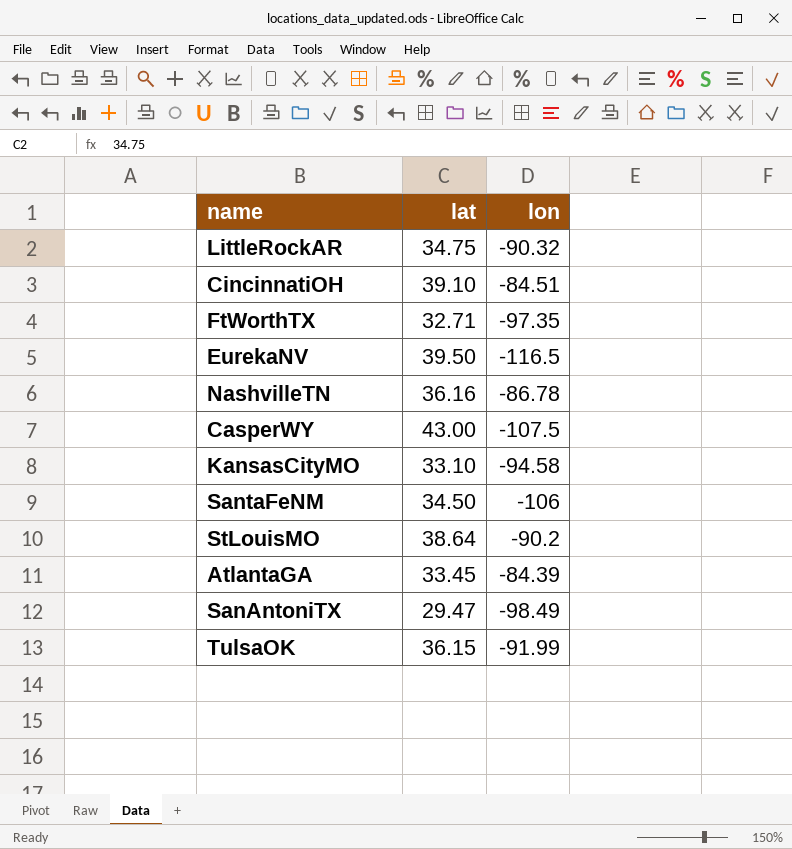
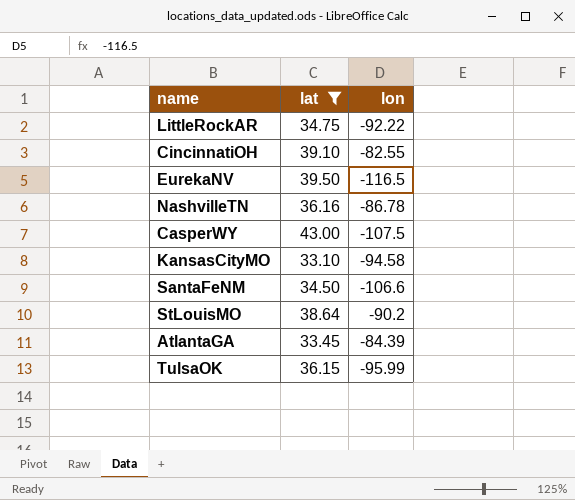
filter: none -> lat >= 33.10
LittleRockAR | lon: -90.32 -> -92.22
CincinnatiOH | lon: -84.51 -> -82.55
SantaFeNM | lon: -106 -> -106.6
TulsaOK | lon: -91.99 -> -95.99

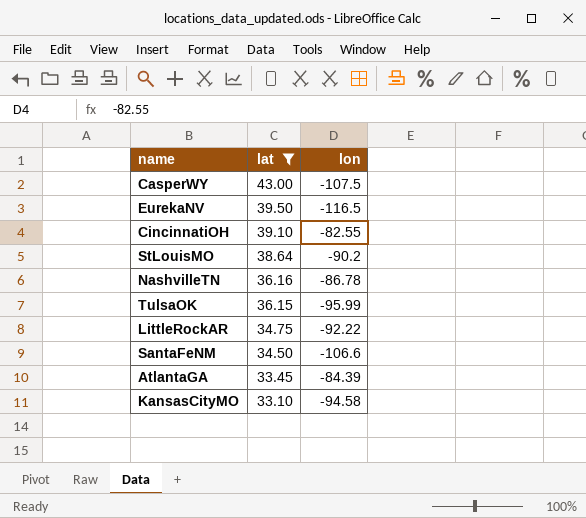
row order: none -> lat descending

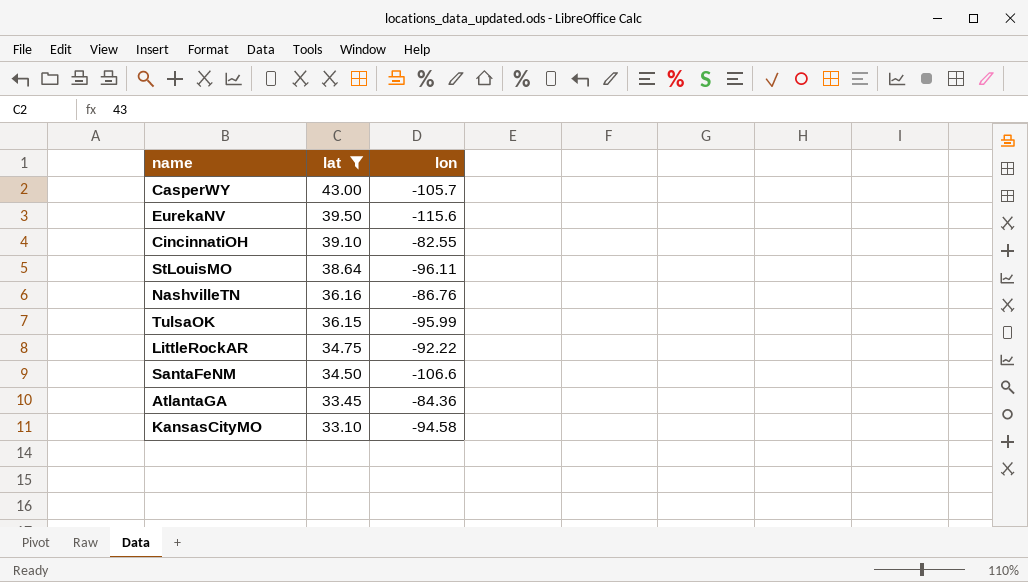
CasperWY | lon: -107.5 -> -105.7
EurekaNV | lon: -116.5 -> -115.6
StLouisMO | lon: -90.2 -> -96.11
NashvilleTN | lon: -86.78 -> -86.76
AtlantaGA | lon: -84.39 -> -84.36

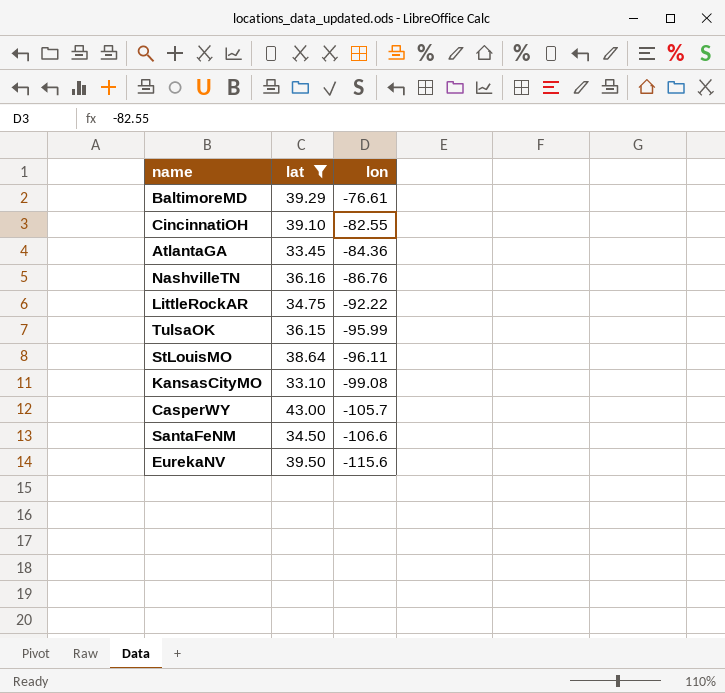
row order: lat descending -> lon descending
row BaltimoreMD: none -> 39.29 | -76.61
KansasCityMO | lon: -94.58 -> -99.08

